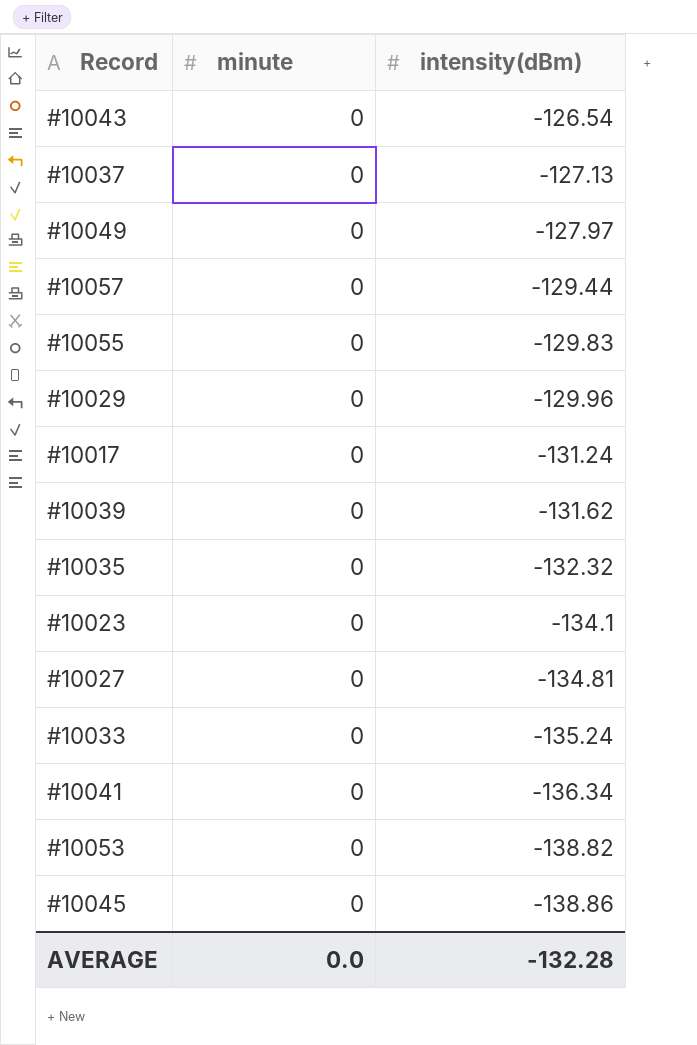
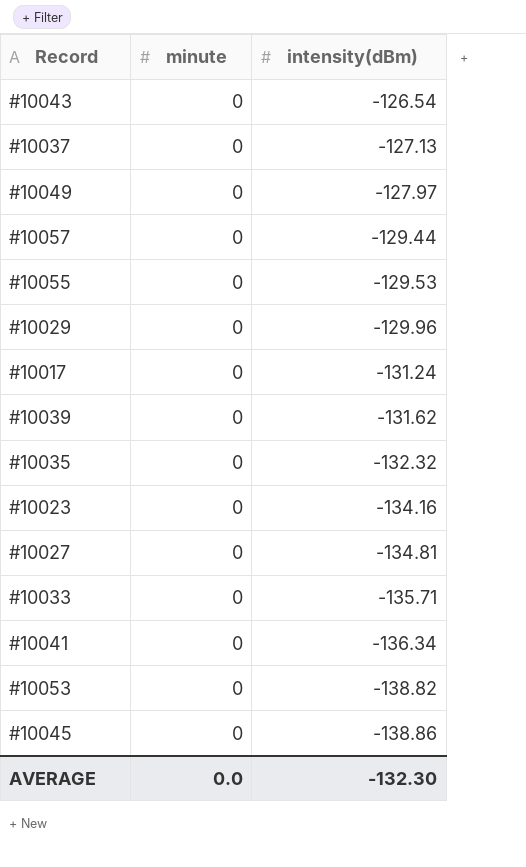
#10055 | intensity(dBm): -129.83 -> -129.53
#10023 | intensity(dBm): -134.1 -> -134.16
#10033 | intensity(dBm): -135.24 -> -135.71
AVERAGE | intensity(dBm): -132.28 -> -132.30

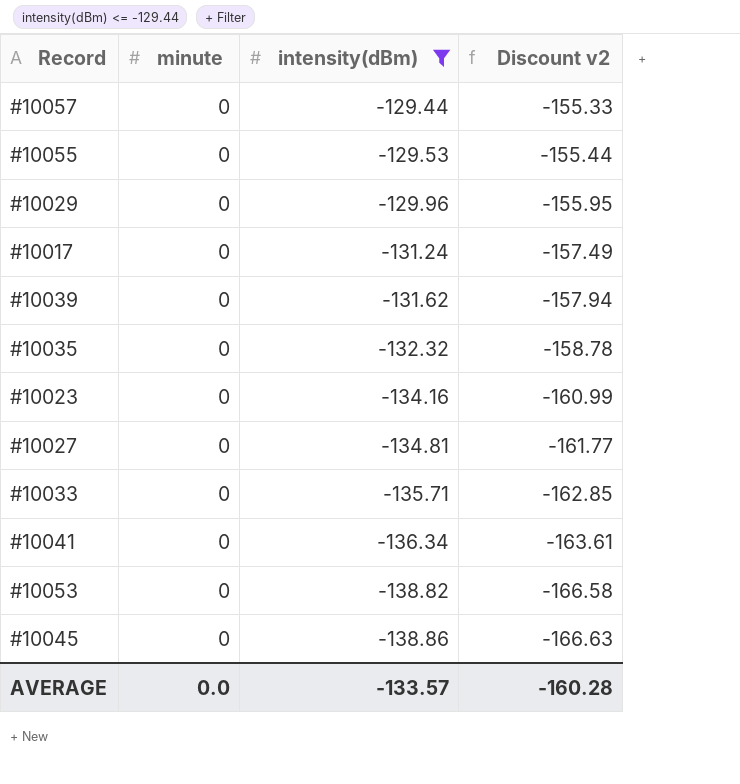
filter: none -> intensity(dBm) <= -129.44
column Discount v2 | formula: none -> [intensity(dBm)] * 1.2
AVERAGE | intensity(dBm): -132.30 -> -133.57

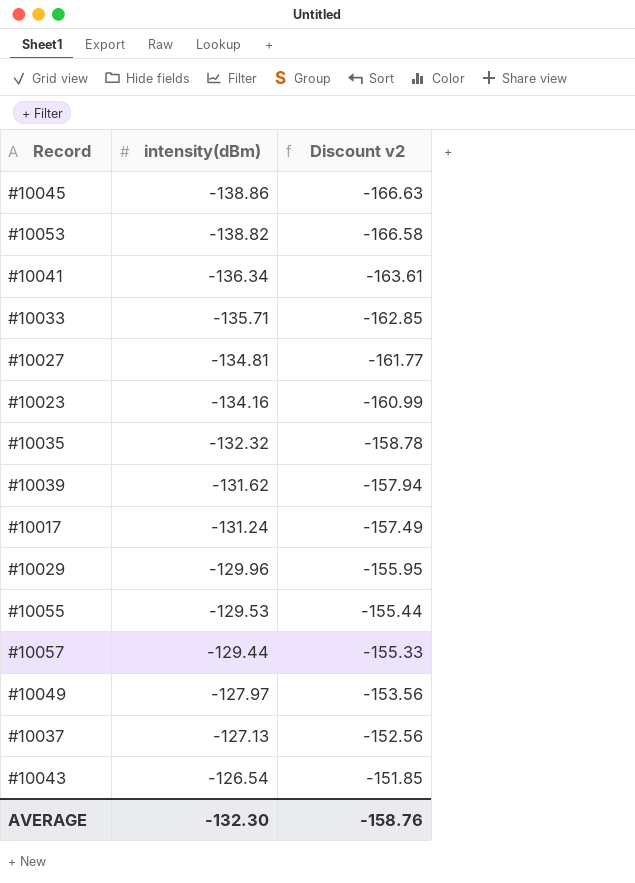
filter: intensity(dBm) <= -129.44 -> none
row order: intensity(dBm) descending -> intensity(dBm) ascending
column minute | position: 2 -> none
AVERAGE | intensity(dBm): -133.57 -> -132.30
AVERAGE | Discount v2: -160.28 -> -158.76

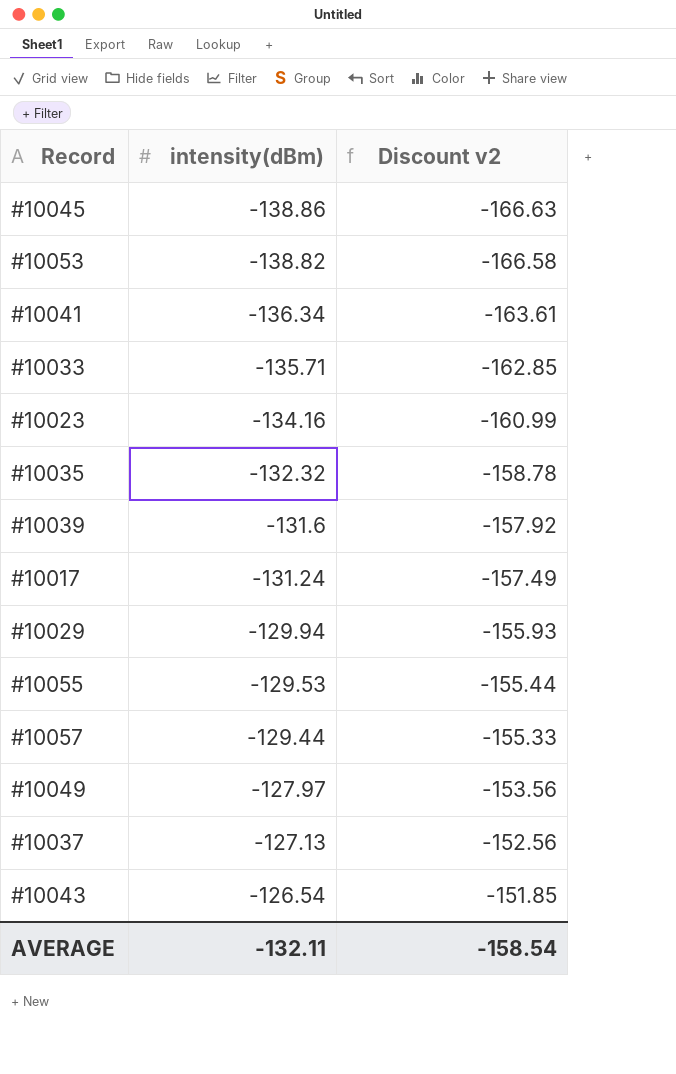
row #10027: -134.81 | -161.77 -> none
#10039 | intensity(dBm): -131.62 -> -131.6
#10039 | Discount v2: -157.94 -> -157.92
#10029 | intensity(dBm): -129.96 -> -129.94
#10029 | Discount v2: -155.95 -> -155.93
AVERAGE | intensity(dBm): -132.30 -> -132.11
AVERAGE | Discount v2: -158.76 -> -158.54

